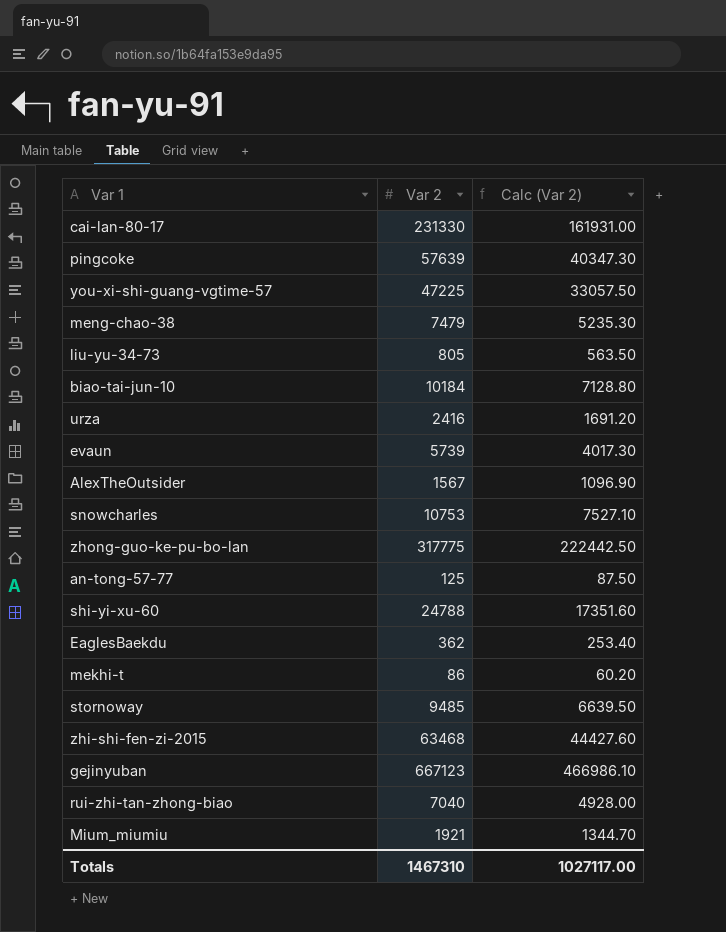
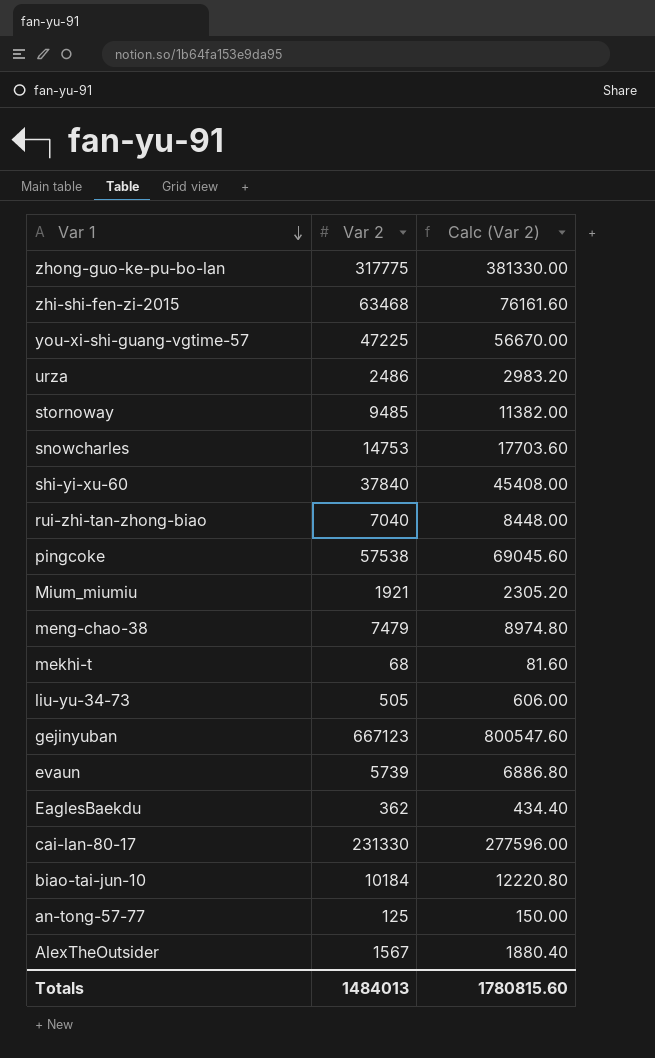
row order: none -> Var 1 descending
column Calc (Var 2) | formula: [Var 2] * 0.7 -> [Var 2] * 1.2
urza | Var 2: 2416 -> 2486
snowcharles | Var 2: 10753 -> 14753
shi-yi-xu-60 | Var 2: 24788 -> 37840
pingcoke | Var 2: 57639 -> 57538
mekhi-t | Var 2: 86 -> 68
liu-yu-34-73 | Var 2: 805 -> 505
Totals | Var 2: 1467310 -> 1484013
Totals | Calc (Var 2): 1027117.00 -> 1780815.60

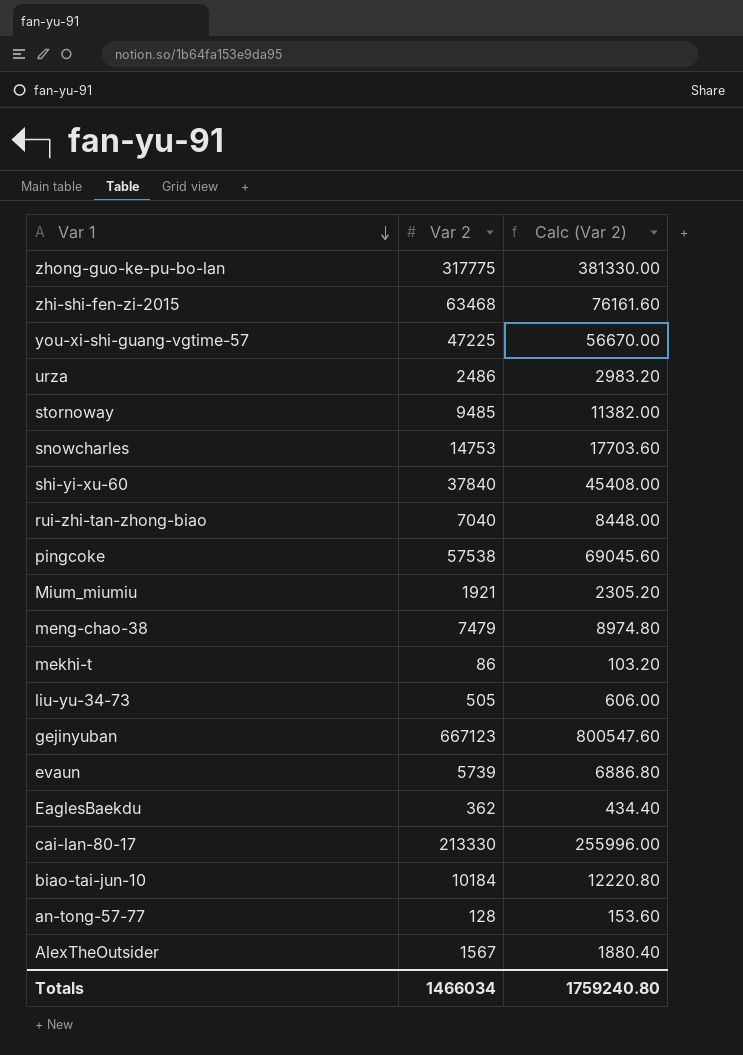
mekhi-t | Var 2: 68 -> 86
mekhi-t | Calc (Var 2): 81.60 -> 103.20
cai-lan-80-17 | Var 2: 231330 -> 213330
cai-lan-80-17 | Calc (Var 2): 277596.00 -> 255996.00
an-tong-57-77 | Var 2: 125 -> 128
an-tong-57-77 | Calc (Var 2): 150.00 -> 153.60
Totals | Var 2: 1484013 -> 1466034
Totals | Calc (Var 2): 1780815.60 -> 1759240.80

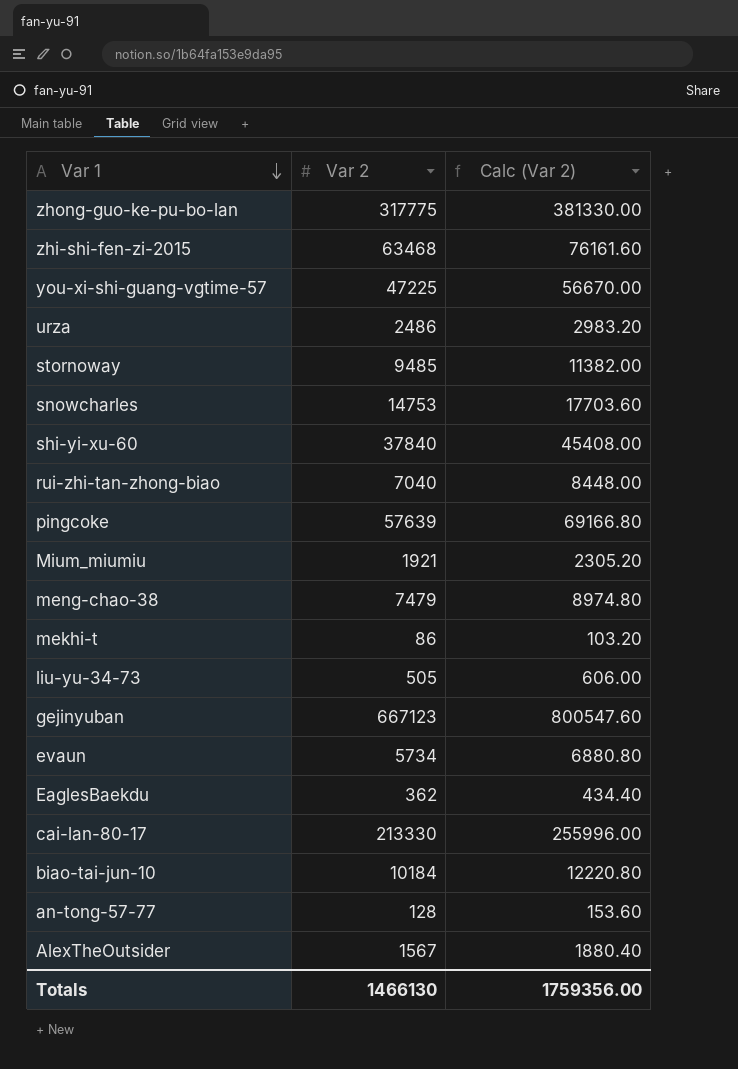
pingcoke | Var 2: 57538 -> 57639
pingcoke | Calc (Var 2): 69045.60 -> 69166.80
evaun | Var 2: 5739 -> 5734
evaun | Calc (Var 2): 6886.80 -> 6880.80
Totals | Var 2: 1466034 -> 1466130
Totals | Calc (Var 2): 1759240.80 -> 1759356.00

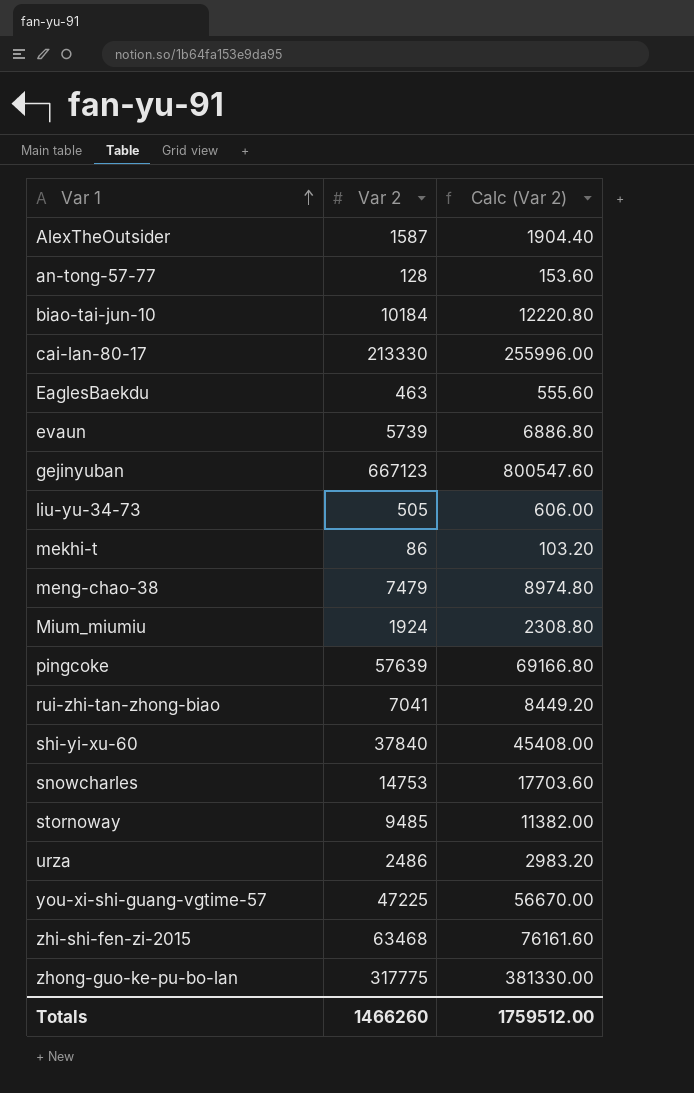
row order: Var 1 descending -> Var 1 ascending
AlexTheOutsider | Var 2: 1567 -> 1587
AlexTheOutsider | Calc (Var 2): 1880.40 -> 1904.40
EaglesBaekdu | Var 2: 362 -> 463
EaglesBaekdu | Calc (Var 2): 434.40 -> 555.60
evaun | Var 2: 5734 -> 5739
evaun | Calc (Var 2): 6880.80 -> 6886.80
Mium_miumiu | Var 2: 1921 -> 1924
Mium_miumiu | Calc (Var 2): 2305.20 -> 2308.80
rui-zhi-tan-zhong-biao | Var 2: 7040 -> 7041
rui-zhi-tan-zhong-biao | Calc (Var 2): 8448.00 -> 8449.20
Totals | Var 2: 1466130 -> 1466260
Totals | Calc (Var 2): 1759356.00 -> 1759512.00

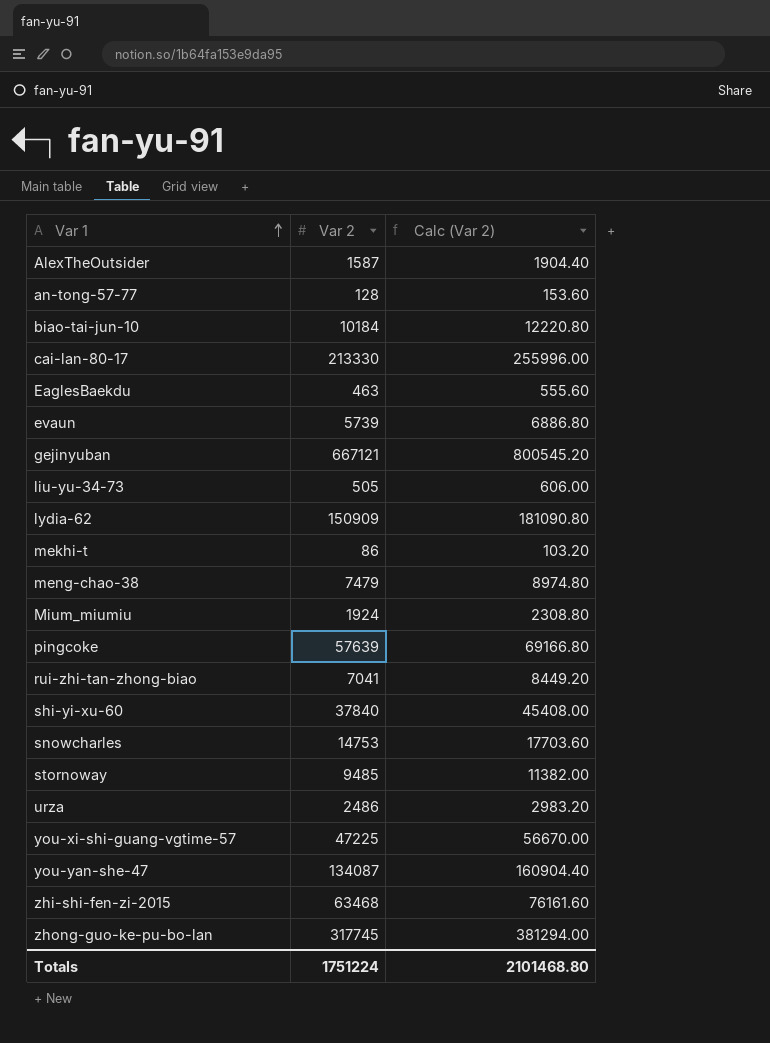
gejinyuban | Var 2: 667123 -> 667121
gejinyuban | Calc (Var 2): 800547.60 -> 800545.20
row lydia-62: none -> 150909 | 181090.80
row you-yan-she-47: none -> 134087 | 160904.40
zhong-guo-ke-pu-bo-lan | Var 2: 317775 -> 317745
zhong-guo-ke-pu-bo-lan | Calc (Var 2): 381330.00 -> 381294.00
Totals | Var 2: 1466260 -> 1751224
Totals | Calc (Var 2): 1759512.00 -> 2101468.80

